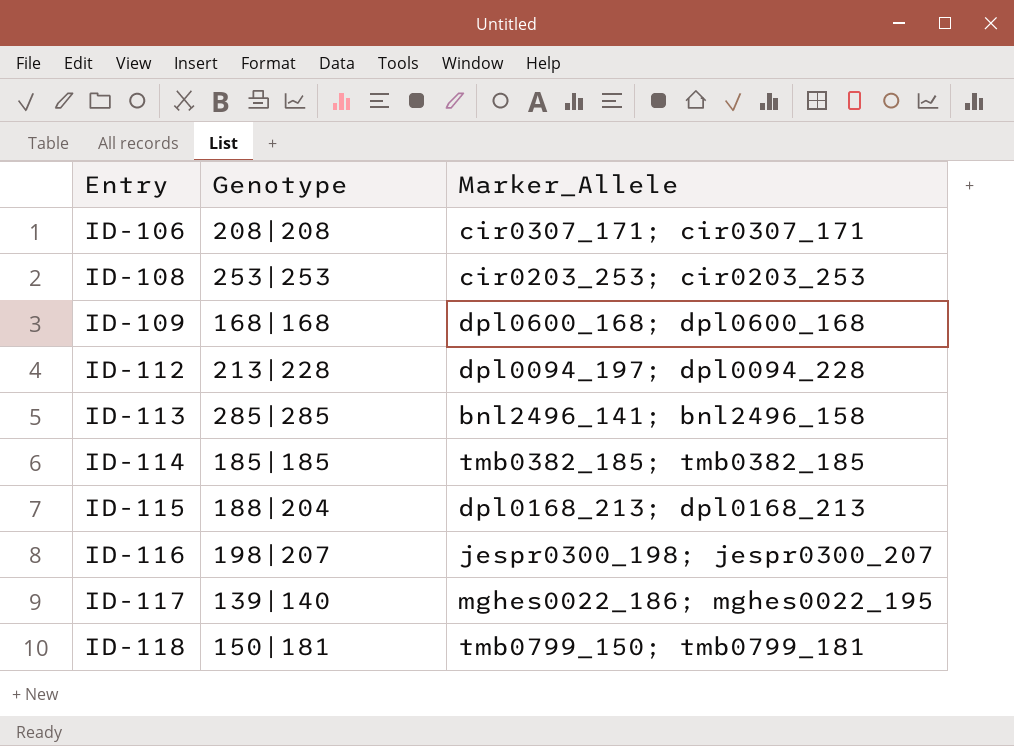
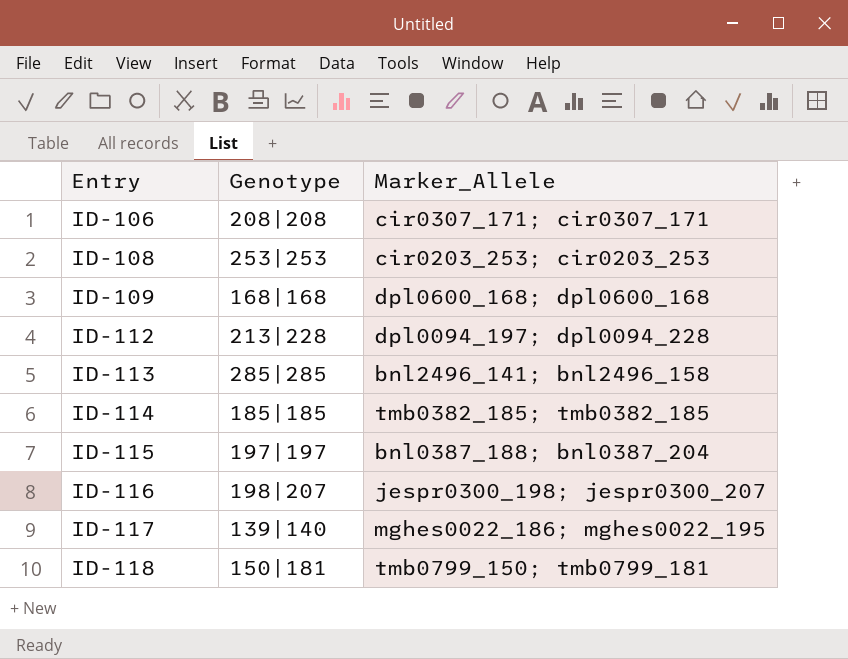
ID-115 | Genotype: 188|204 -> 197|197
ID-115 | Marker_Allele: dpl0168_213; dpl0168_213 -> bnl0387_188; bnl0387_204

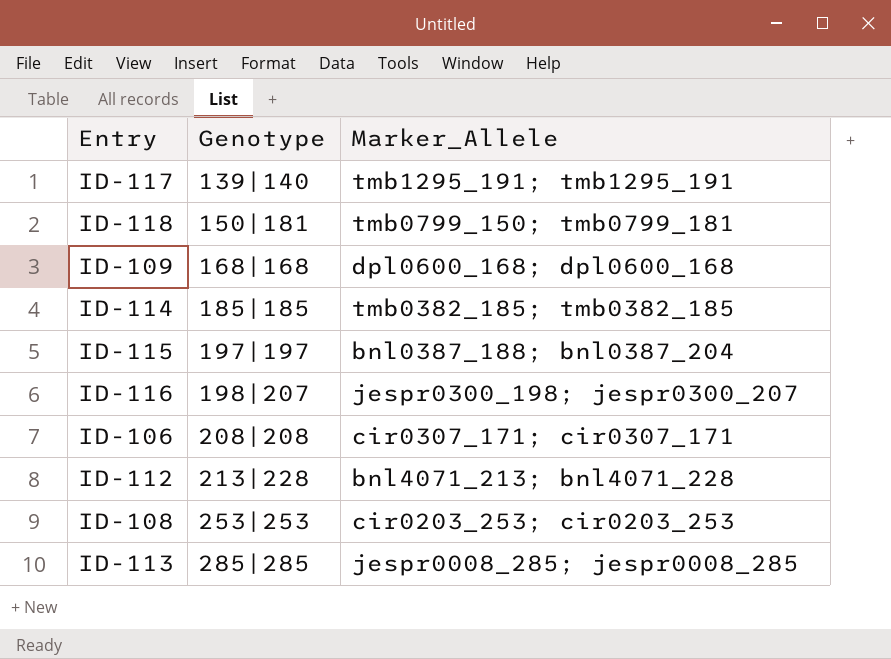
row order: Entry ascending -> Genotype ascending
ID-117 | Marker_Allele: mghes0022_186; mghes0022_195 -> tmb1295_191; tmb1295_191
ID-112 | Marker_Allele: dpl0094_197; dpl0094_228 -> bnl4071_213; bnl4071_228
ID-113 | Marker_Allele: bnl2496_141; bnl2496_158 -> jespr0008_285; jespr0008_285

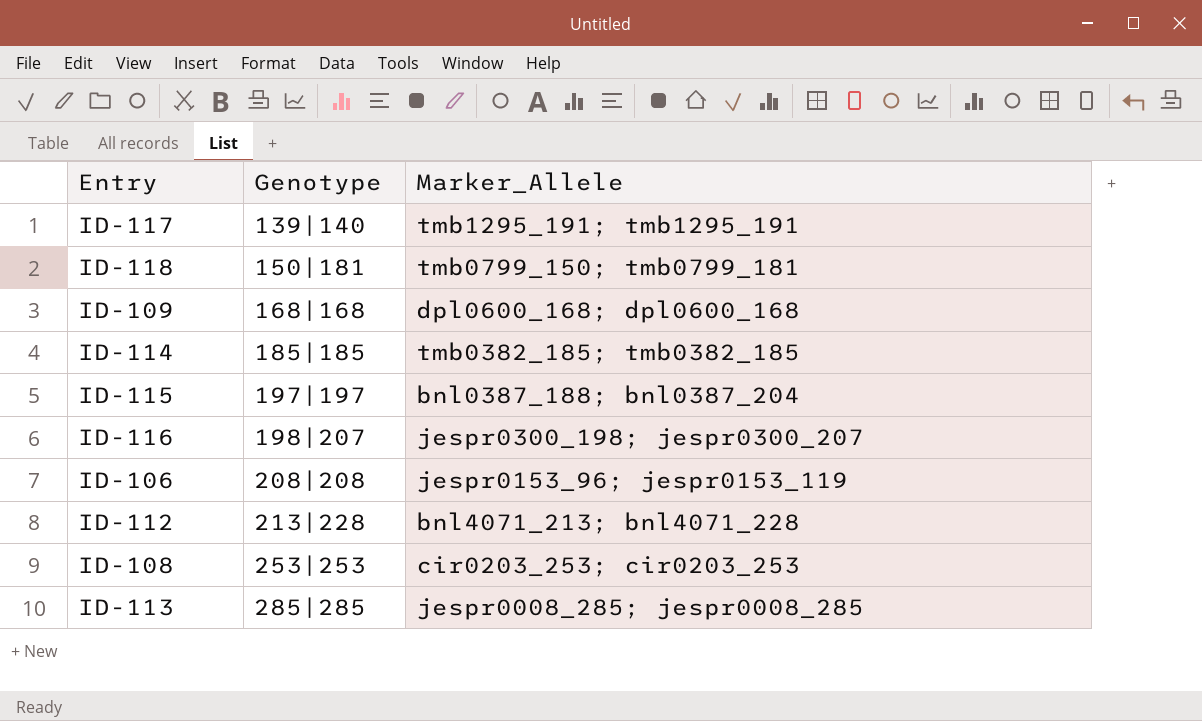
ID-106 | Marker_Allele: cir0307_171; cir0307_171 -> jespr0153_96; jespr0153_119

